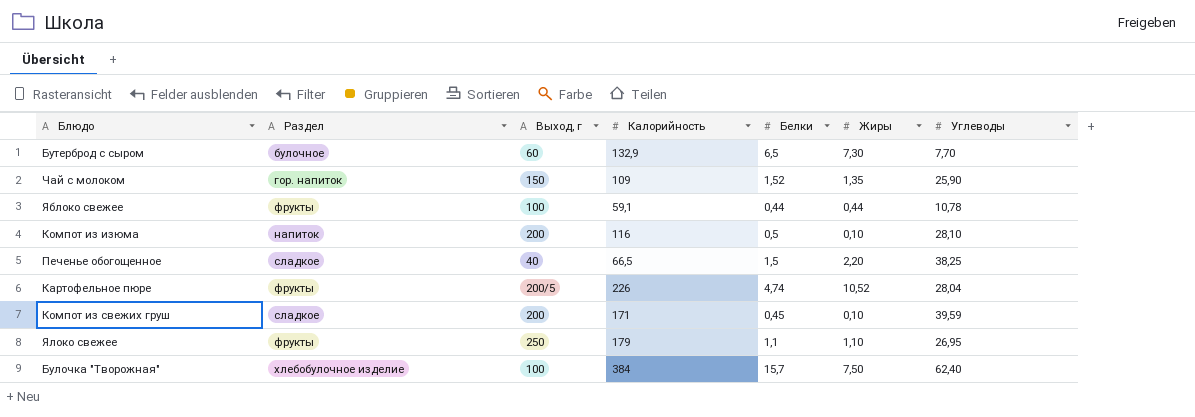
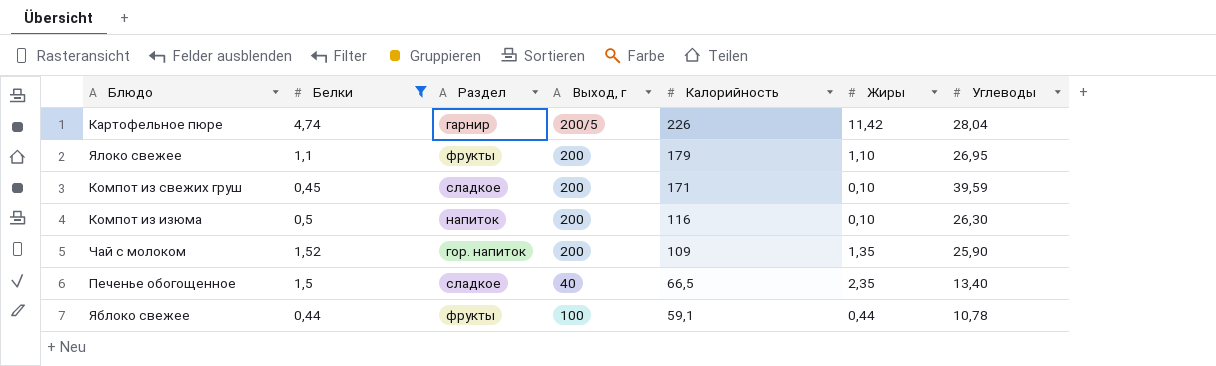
filter: none -> Белки <= 4,74
row order: none -> Калорийность descending
column Белки | position: 5 -> 2
Картофельное пюре | Раздел: фрукты -> гарнир
Картофельное пюре | Жиры: 10,52 -> 11,42
Ялоко свежее | Выход, г: 250 -> 200
Компот из изюма | Углеводы: 28,10 -> 26,30
Чай с молоком | Выход, г: 150 -> 200
Печенье обогощенное | Жиры: 2,20 -> 2,35
Печенье обогощенное | Углеводы: 38,25 -> 13,40

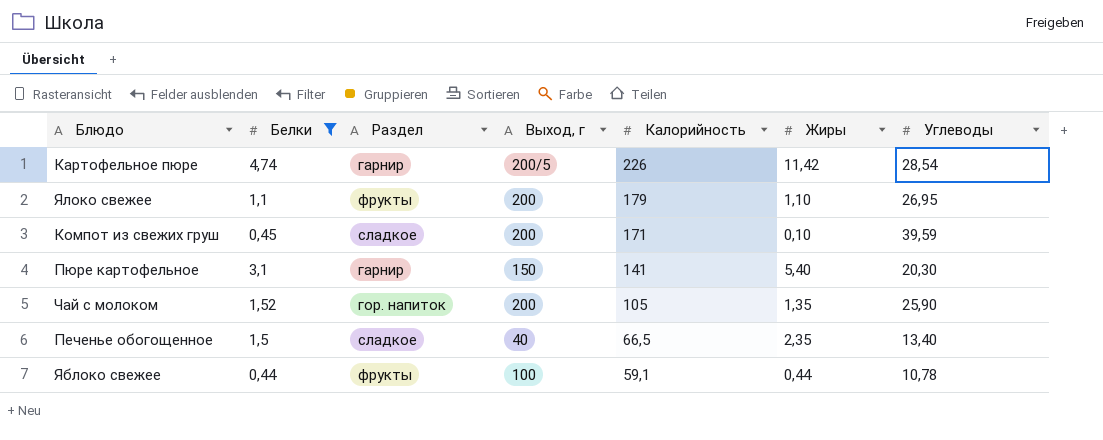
row Компот из изюма: 0,5 | напиток | 200 | 116 | 0,10 | 26,30 -> none
Картофельное пюре | Углеводы: 28,04 -> 28,54
row Пюре картофельное: none -> 3,1 | гарнир | 150 | 141 | 5,40 | 20,30
Чай с молоком | Калорийность: 109 -> 105

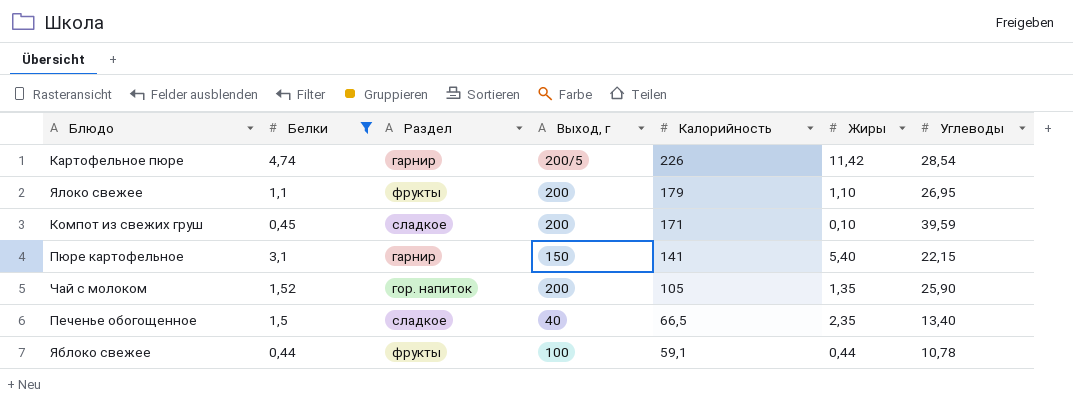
Пюре картофельное | Углеводы: 20,30 -> 22,15

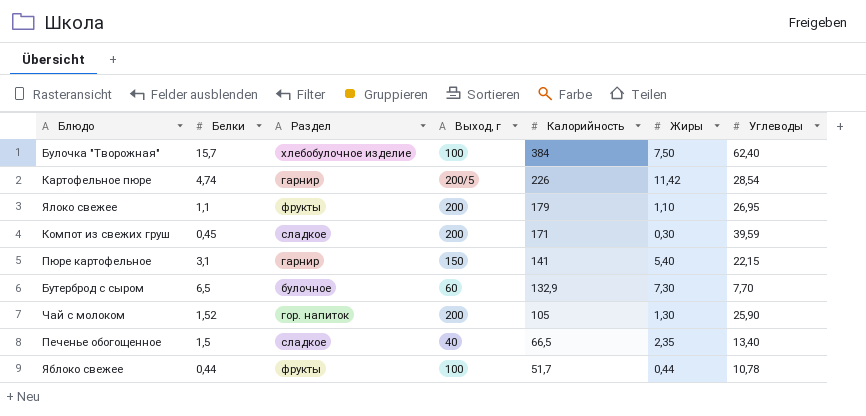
filter: Белки <= 4,74 -> none
Компот из свежих груш | Жиры: 0,10 -> 0,30
Чай с молоком | Жиры: 1,35 -> 1,30
Яблоко свежее | Калорийность: 59,1 -> 51,7

